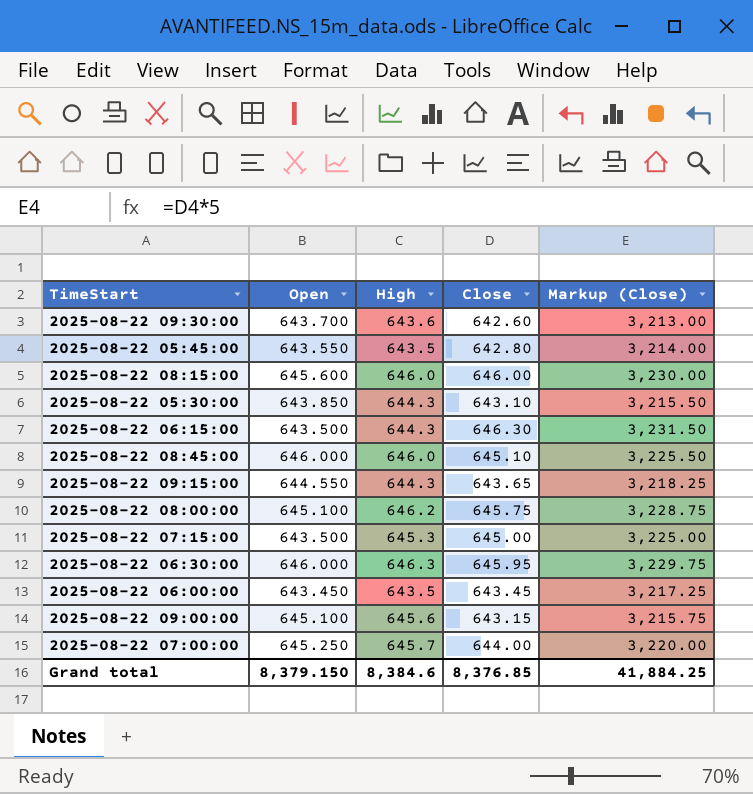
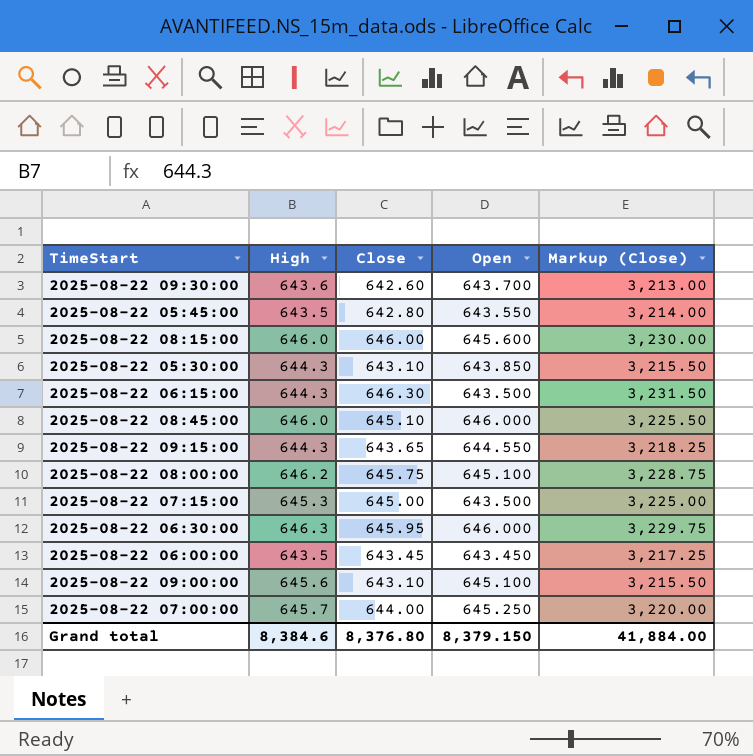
column Open | position: 2 -> 4
2025-08-22 09:00:00 | Close: 643.15 -> 643.10
2025-08-22 09:00:00 | Markup (Close): 3,215.75 -> 3,215.50
Grand total | Close: 8,376.85 -> 8,376.80
Grand total | Markup (Close): 41,884.25 -> 41,884.00

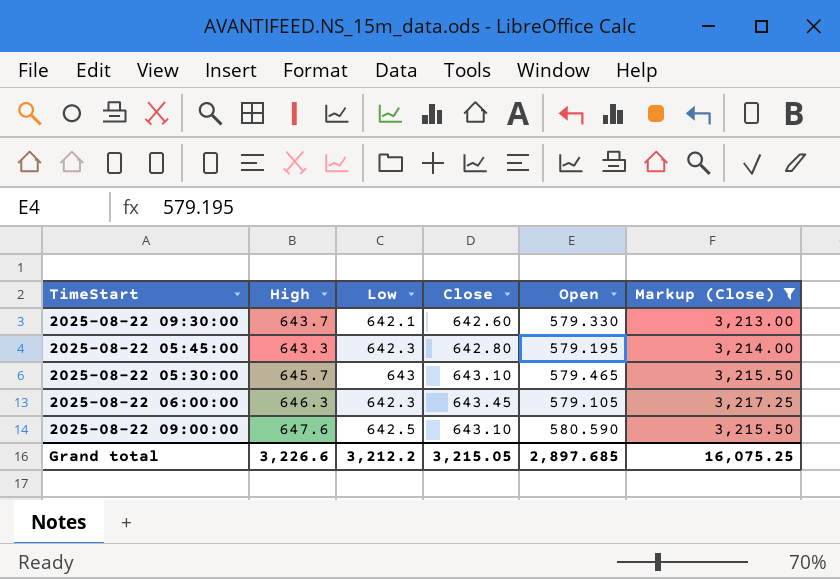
filter: none -> Markup (Close) <= 3,217.25
column Low | position: none -> 3
2025-08-22 09:30:00 | High: 643.6 -> 643.7
2025-08-22 09:30:00 | Open: 643.700 -> 579.330
2025-08-22 05:45:00 | High: 643.5 -> 643.3
2025-08-22 05:45:00 | Open: 643.550 -> 579.195
2025-08-22 05:30:00 | High: 644.3 -> 645.7
2025-08-22 05:30:00 | Open: 643.850 -> 579.465
2025-08-22 06:00:00 | High: 643.5 -> 646.3
2025-08-22 06:00:00 | Open: 643.450 -> 579.105
2025-08-22 09:00:00 | High: 645.6 -> 647.6
2025-08-22 09:00:00 | Open: 645.100 -> 580.590
Grand total | High: 8,384.6 -> 3,226.6
Grand total | Close: 8,376.80 -> 3,215.05
Grand total | Open: 8,379.150 -> 2,897.685
Grand total | Markup (Close): 41,884.00 -> 16,075.25

